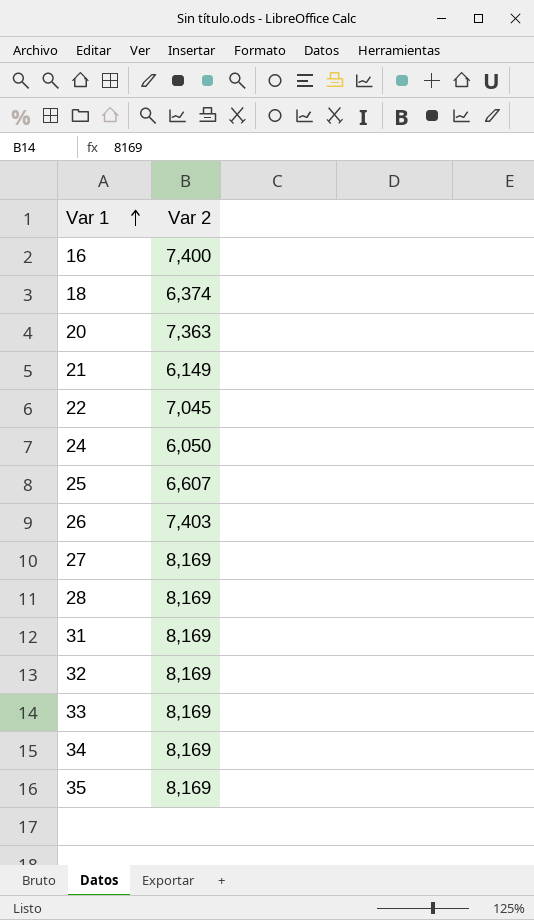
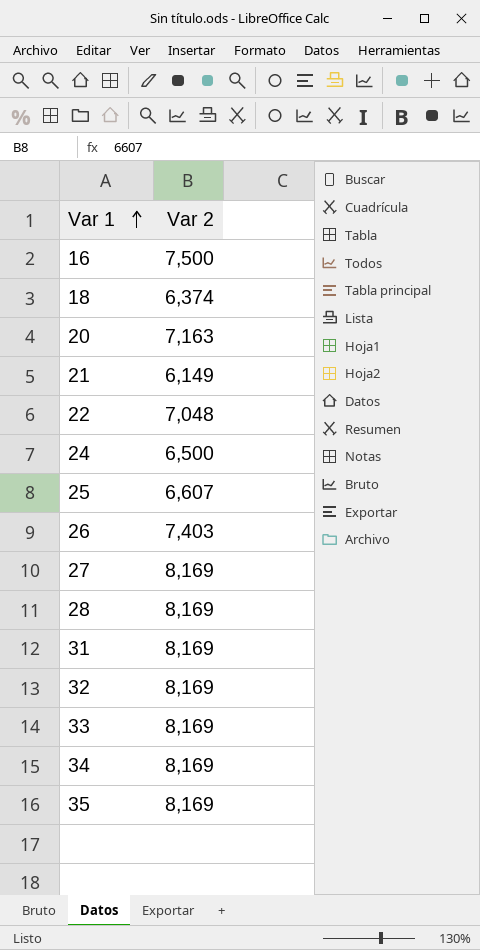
16 | Var 2: 7,400 -> 7,500
20 | Var 2: 7,363 -> 7,163
22 | Var 2: 7,045 -> 7,048
24 | Var 2: 6,050 -> 6,500

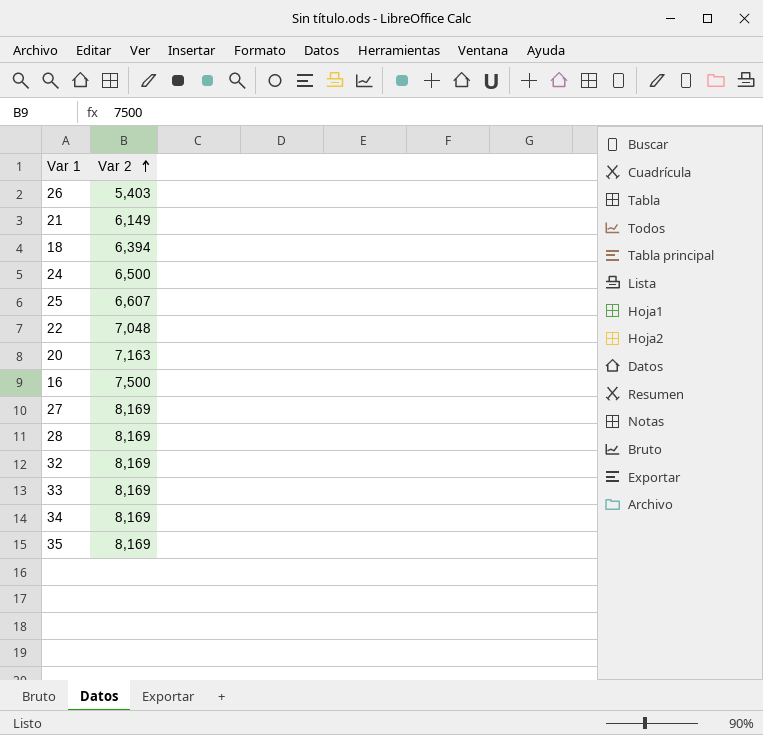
row order: Var 1 ascending -> Var 2 ascending
row 31: 8,169 -> none
26 | Var 2: 7,403 -> 5,403
18 | Var 2: 6,374 -> 6,394

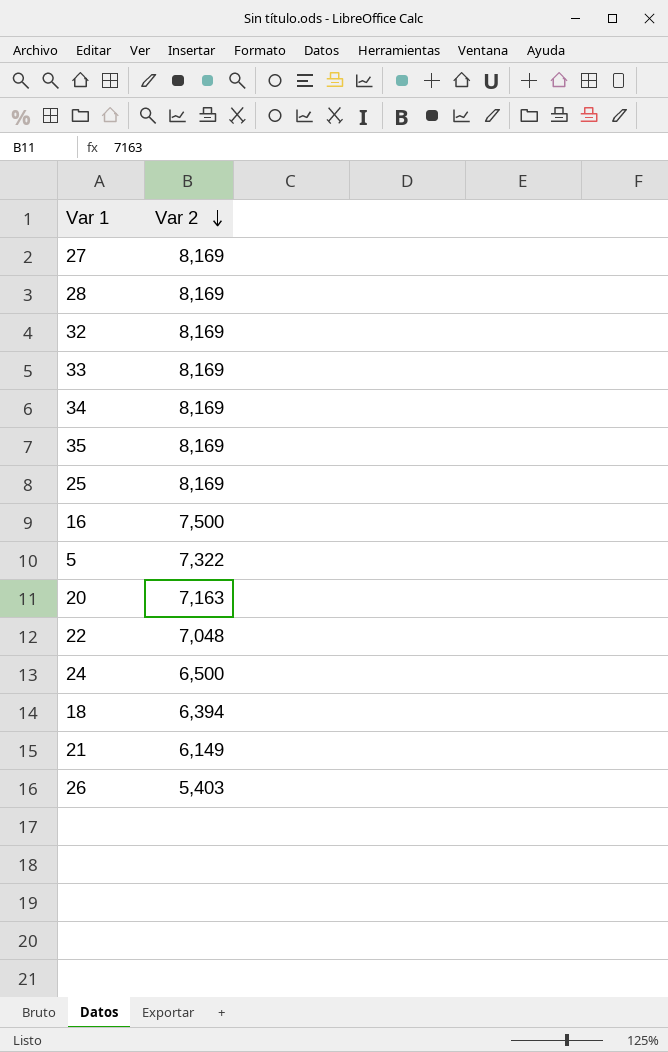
row order: Var 2 ascending -> Var 2 descending
25 | Var 2: 6,607 -> 8,169
row 5: none -> 7,322

